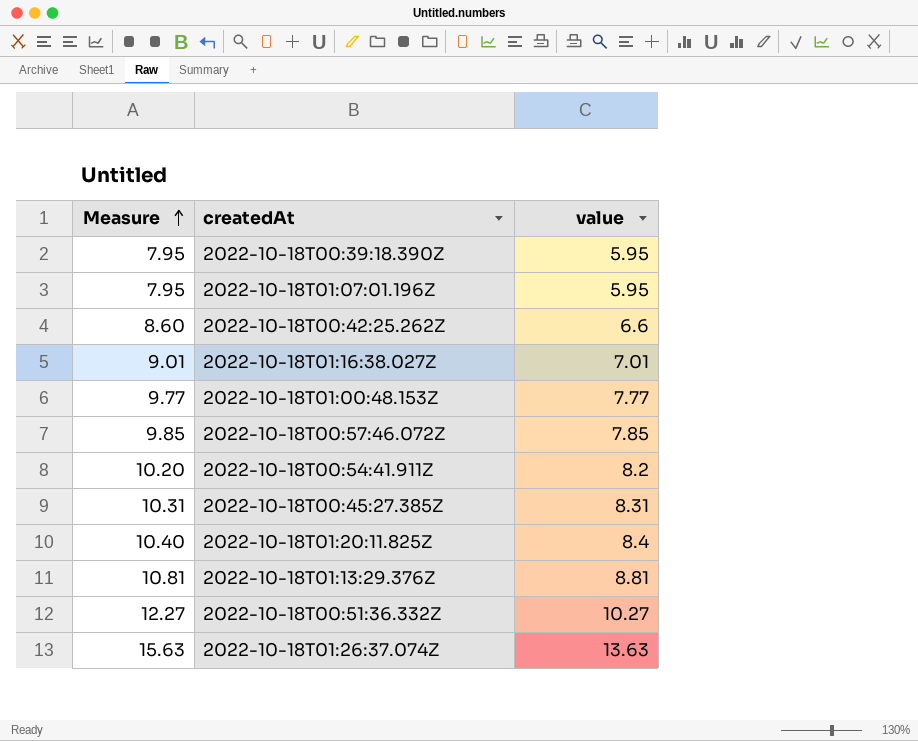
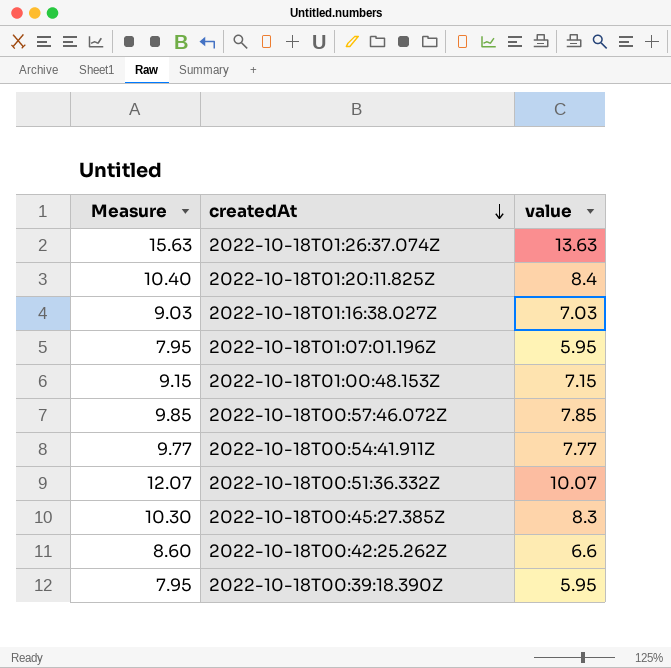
row order: Measure ascending -> createdAt descending
row 2022-10-18T01:13:29.376Z: 10.81 | 8.81 -> none
2022-10-18T01:16:38.027Z | Measure: 9.01 -> 9.03
2022-10-18T01:16:38.027Z | value: 7.01 -> 7.03
2022-10-18T01:00:48.153Z | Measure: 9.77 -> 9.15
2022-10-18T01:00:48.153Z | value: 7.77 -> 7.15
2022-10-18T00:54:41.911Z | Measure: 10.20 -> 9.77
2022-10-18T00:54:41.911Z | value: 8.2 -> 7.77
2022-10-18T00:51:36.332Z | Measure: 12.27 -> 12.07
2022-10-18T00:51:36.332Z | value: 10.27 -> 10.07
2022-10-18T00:45:27.385Z | Measure: 10.31 -> 10.30
2022-10-18T00:45:27.385Z | value: 8.31 -> 8.3

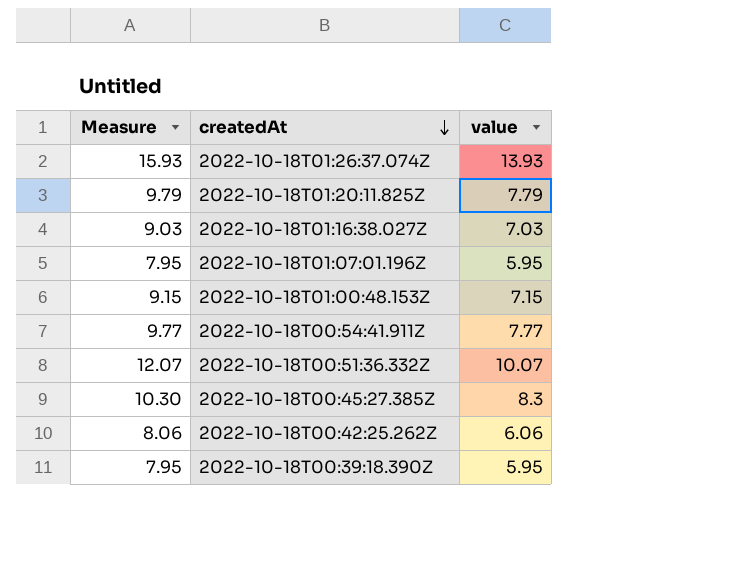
row 2022-10-18T00:57:46.072Z: 9.85 | 7.85 -> none
2022-10-18T01:26:37.074Z | Measure: 15.63 -> 15.93
2022-10-18T01:26:37.074Z | value: 13.63 -> 13.93
2022-10-18T01:20:11.825Z | Measure: 10.40 -> 9.79
2022-10-18T01:20:11.825Z | value: 8.4 -> 7.79
2022-10-18T00:42:25.262Z | Measure: 8.60 -> 8.06
2022-10-18T00:42:25.262Z | value: 6.6 -> 6.06

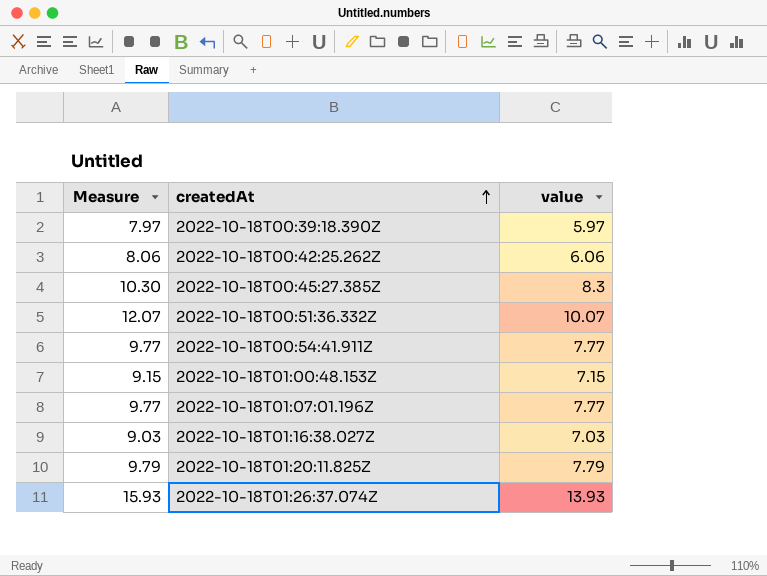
row order: createdAt descending -> createdAt ascending
2022-10-18T00:39:18.390Z | Measure: 7.95 -> 7.97
2022-10-18T00:39:18.390Z | value: 5.95 -> 5.97
2022-10-18T01:07:01.196Z | Measure: 7.95 -> 9.77
2022-10-18T01:07:01.196Z | value: 5.95 -> 7.77

